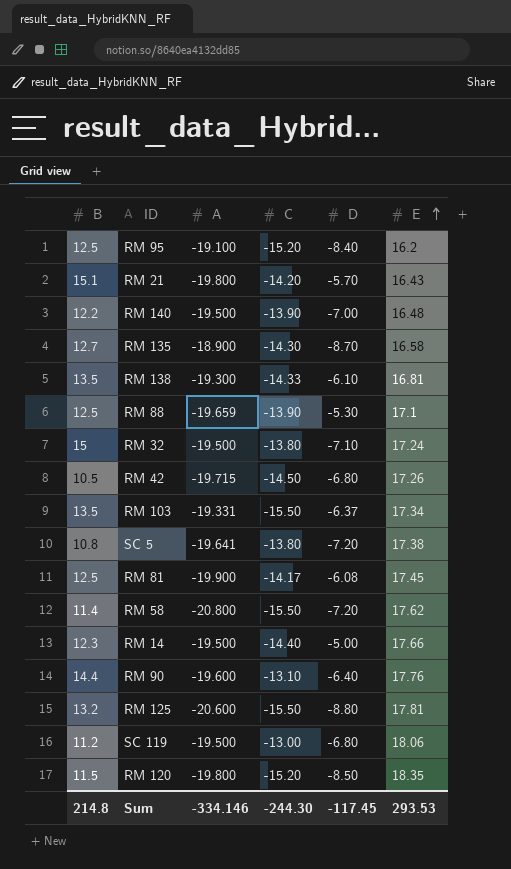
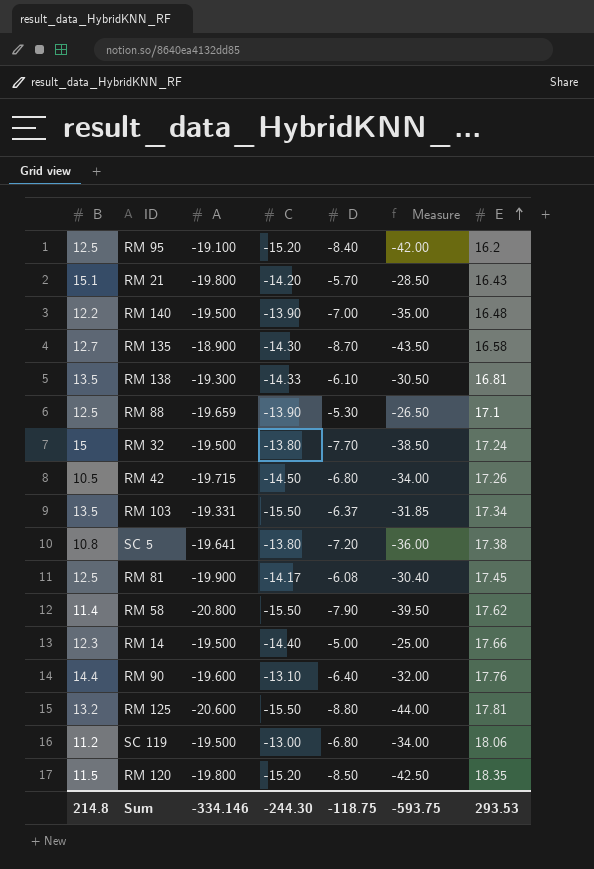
column Measure | formula: none -> [D] * 5
RM 32 | D: -7.10 -> -7.70
RM 58 | D: -7.20 -> -7.90
Sum | D: -117.45 -> -118.75

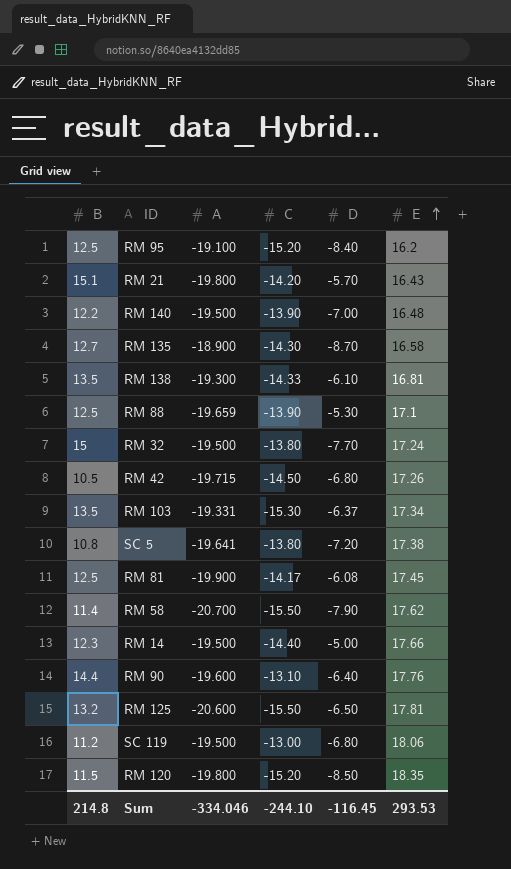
column Measure | formula: [D] * 5 -> none
RM 103 | C: -15.50 -> -15.30
RM 58 | A: -20.800 -> -20.700
RM 125 | D: -8.80 -> -6.50
Sum | A: -334.146 -> -334.046
Sum | C: -244.30 -> -244.10
Sum | D: -118.75 -> -116.45

